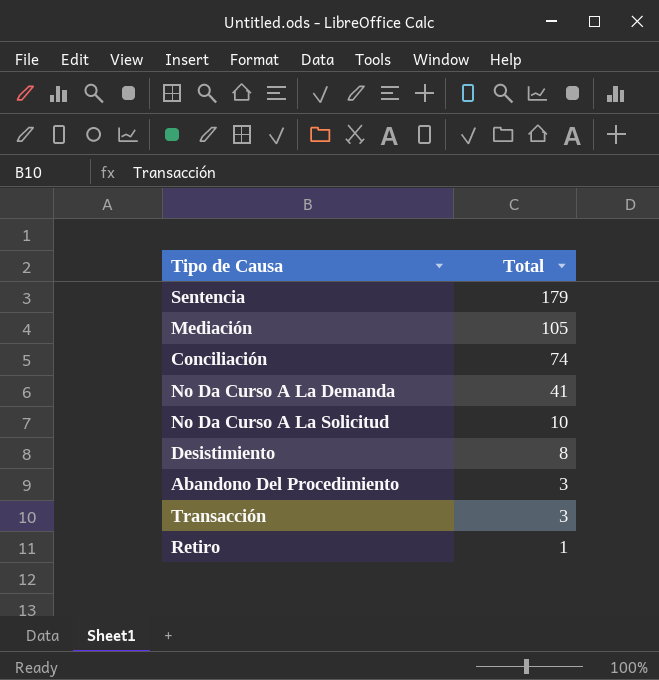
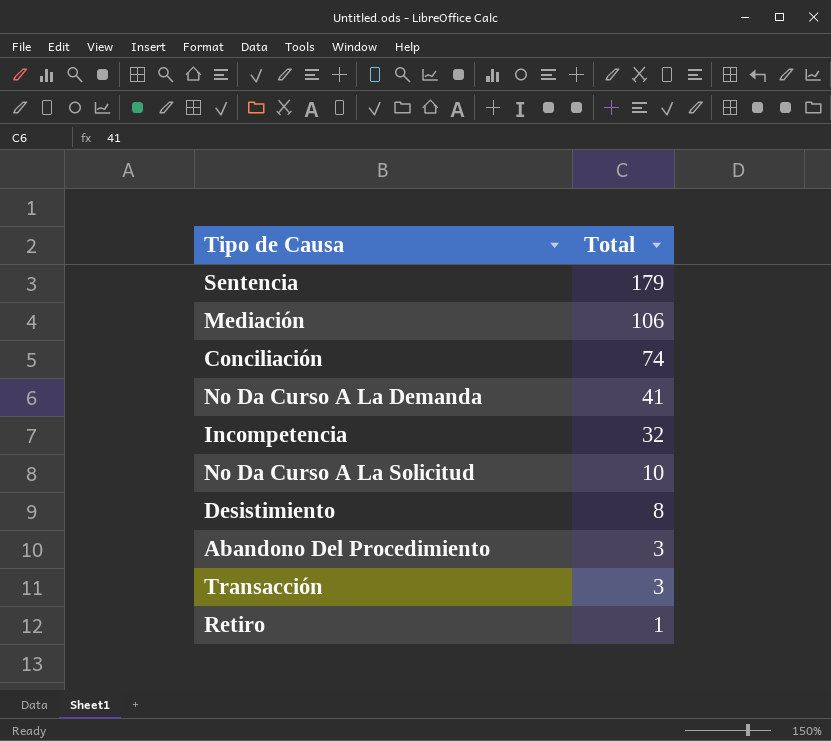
Mediación | Total: 105 -> 106
row Incompetencia: none -> 32

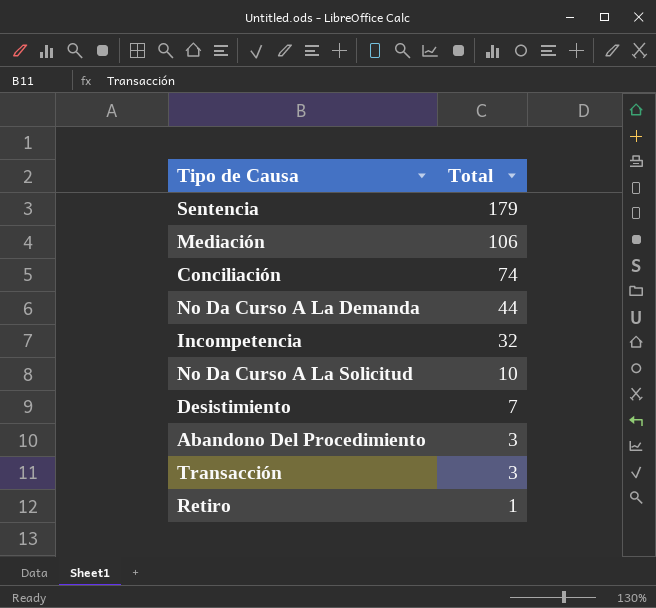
No Da Curso A La Demanda | Total: 41 -> 44
Desistimiento | Total: 8 -> 7

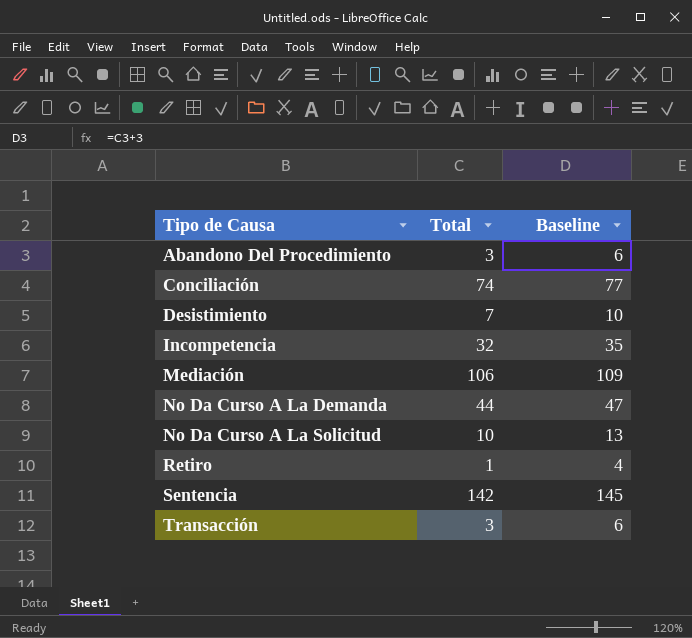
row order: Total descending -> Tipo de Causa ascending
column Baseline | formula: none -> [Total] + 3
Sentencia | Total: 179 -> 142

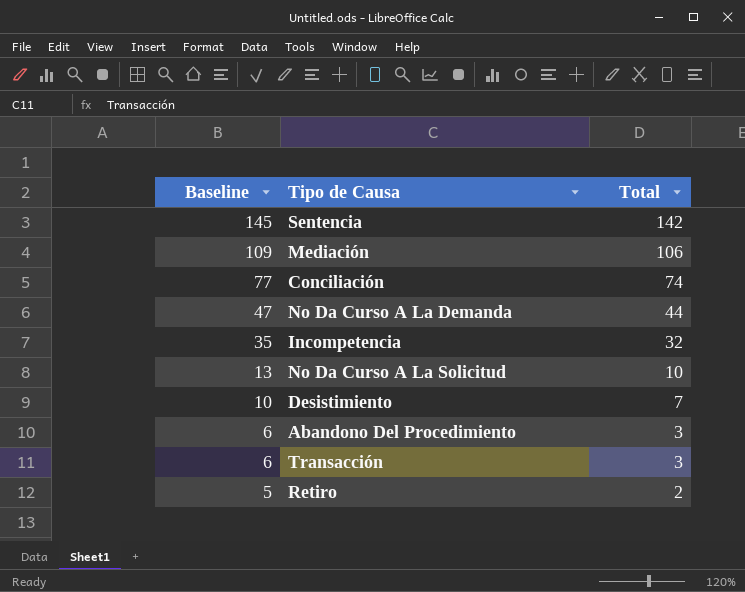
row order: Tipo de Causa ascending -> Baseline descending
column Baseline | position: 3 -> 1
Retiro | Baseline: 4 -> 5
Retiro | Total: 1 -> 2

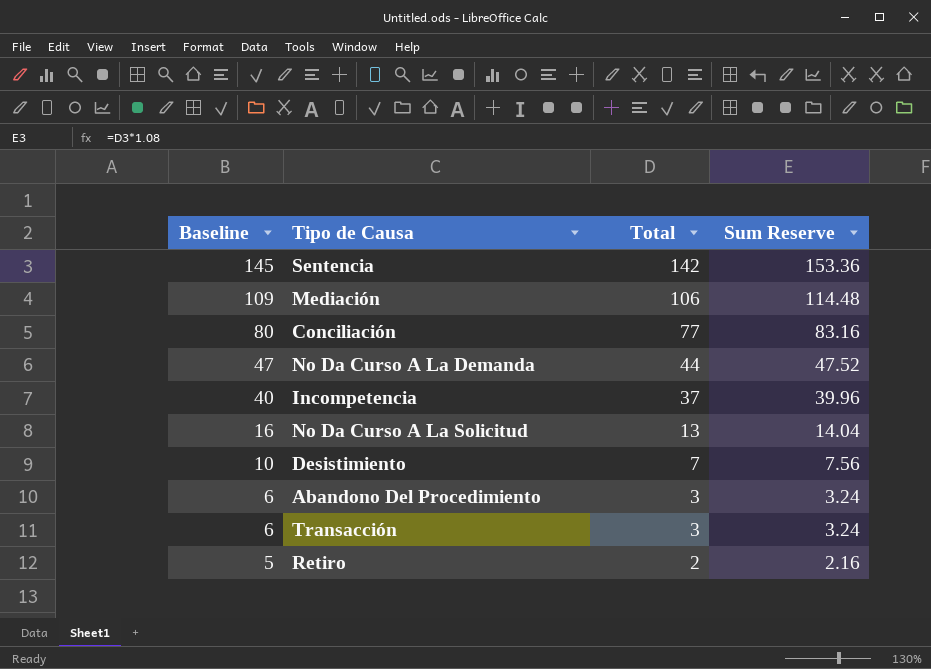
column Sum Reserve | formula: none -> [Total] * 1.08
Conciliación | Baseline: 77 -> 80
Conciliación | Total: 74 -> 77
Incompetencia | Baseline: 35 -> 40
Incompetencia | Total: 32 -> 37
No Da Curso A La Solicitud | Baseline: 13 -> 16
No Da Curso A La Solicitud | Total: 10 -> 13

